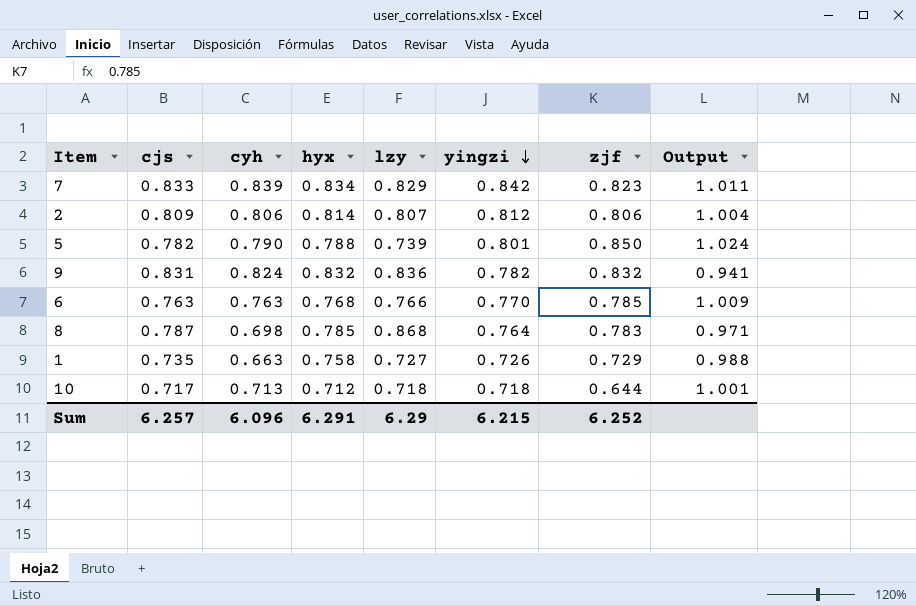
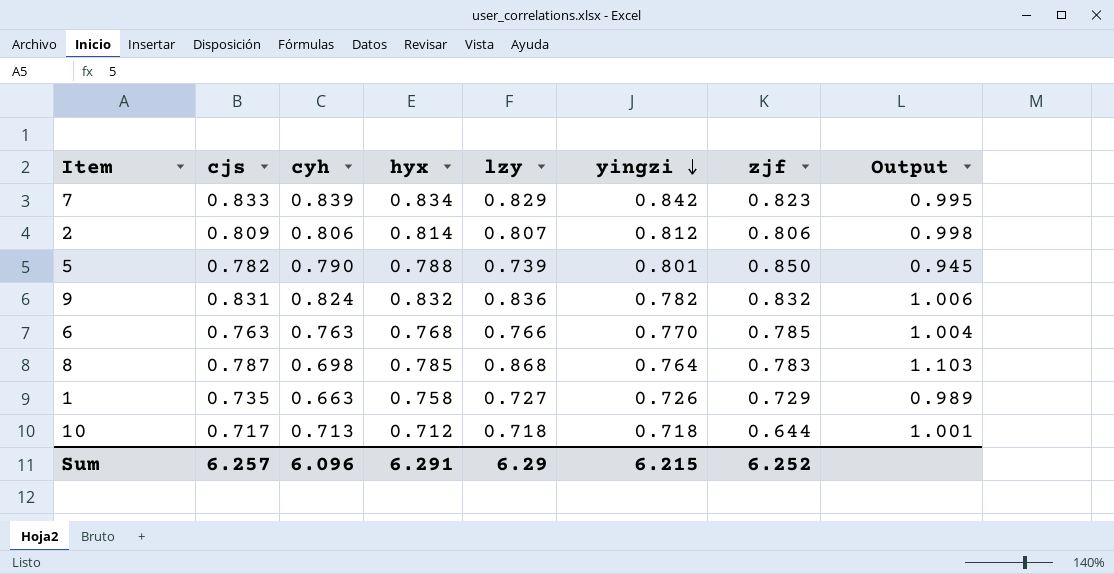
column Output | formula: [yingzi] / [cjs] -> [lzy] / [cjs]

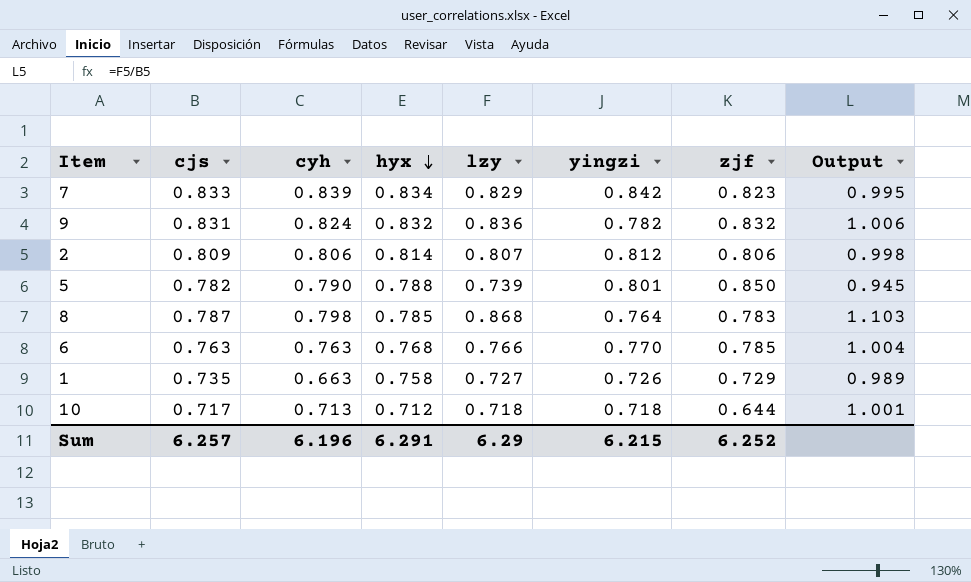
row order: yingzi descending -> hyx descending
8 | cyh: 0.698 -> 0.798
Sum | cyh: 6.096 -> 6.196

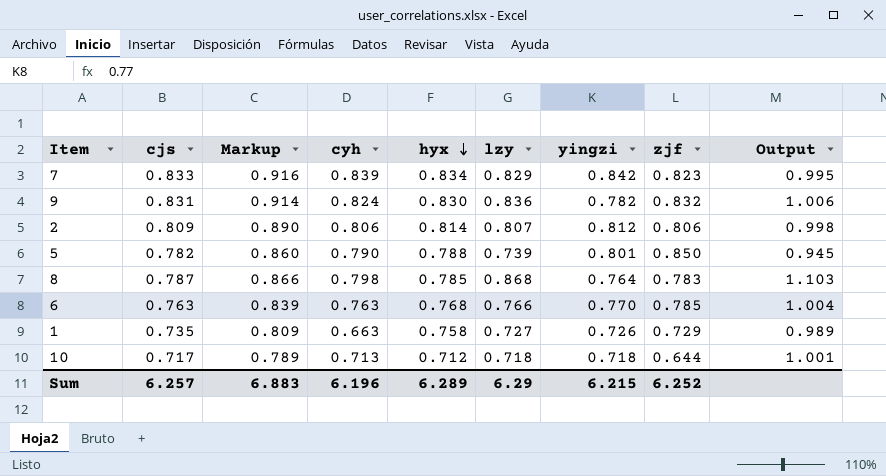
column Markup | formula: none -> [cjs] * 1.1
9 | hyx: 0.832 -> 0.830
Sum | hyx: 6.291 -> 6.289

